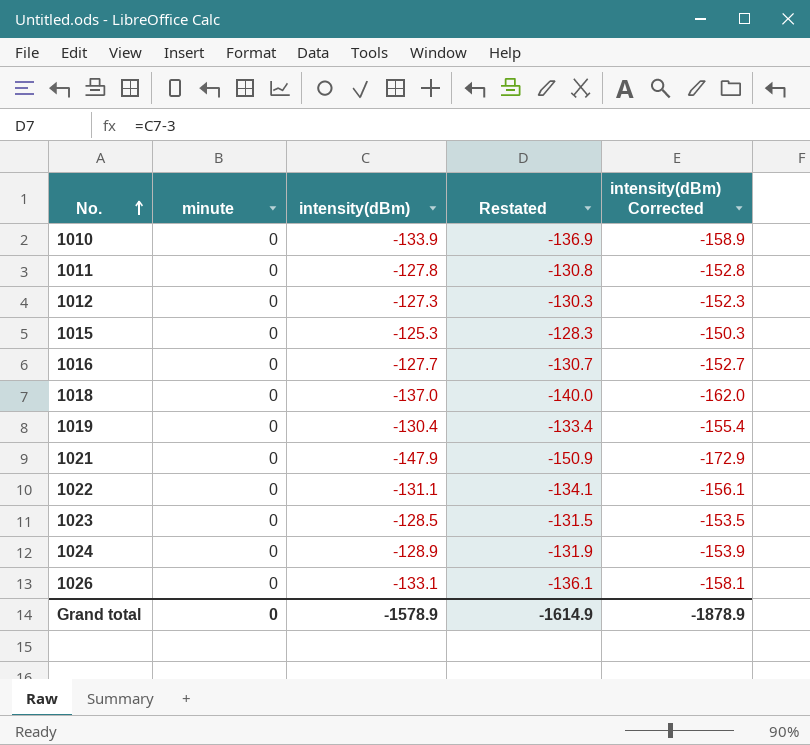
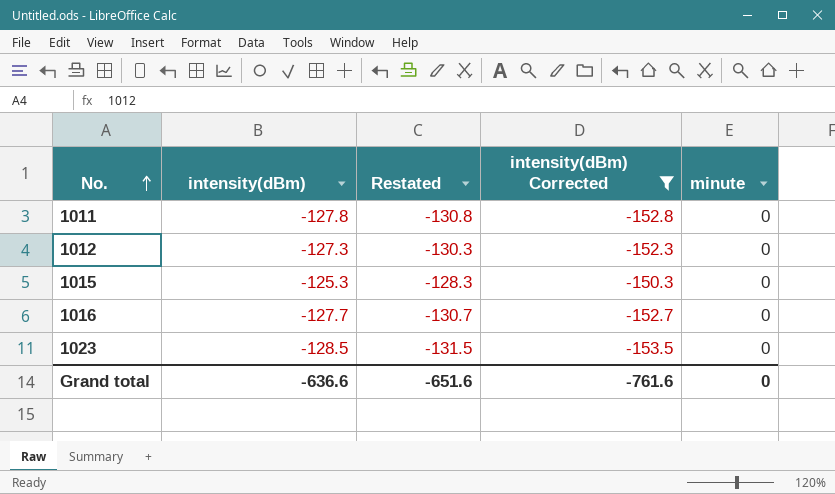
filter: none -> intensity(dBm) Corrected >= -153.5
column minute | position: 2 -> 5
Grand total | intensity(dBm): -1578.9 -> -636.6
Grand total | Restated: -1614.9 -> -651.6
Grand total | intensity(dBm) Corrected: -1878.9 -> -761.6

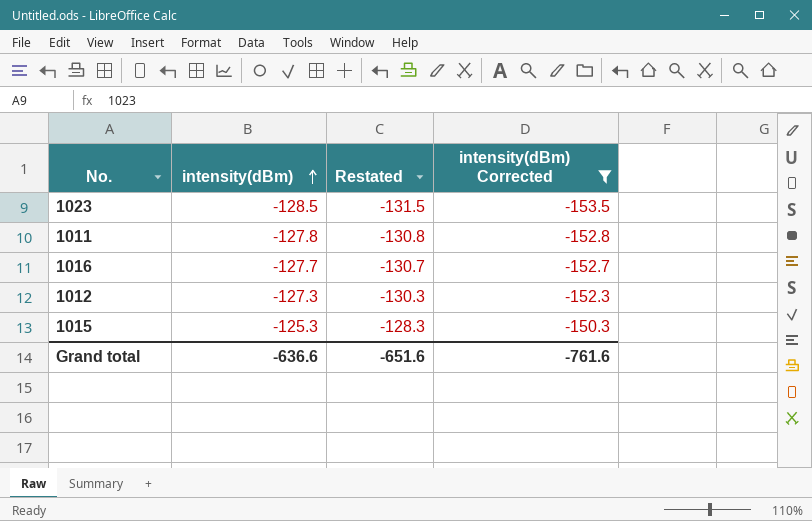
row order: No. ascending -> intensity(dBm) ascending
column minute | position: 5 -> none

